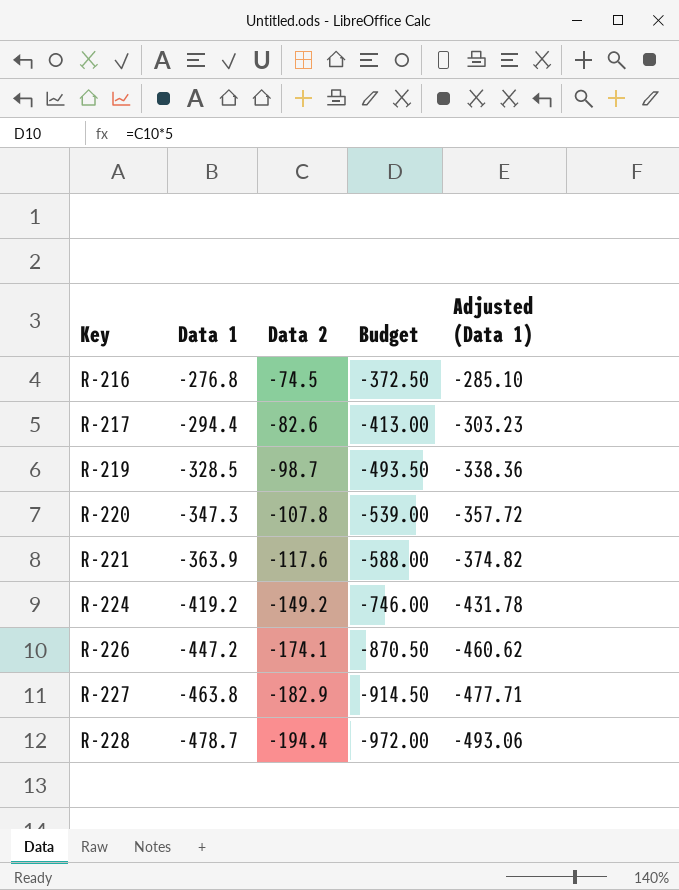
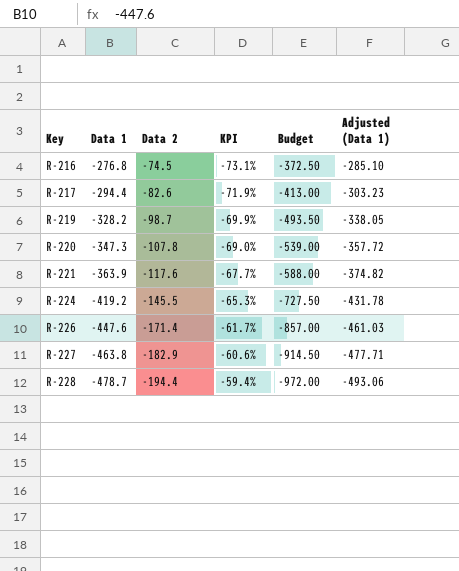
column KPI | formula: none -> ([Data 2] - [Data 1]) / [Data 1]
R-219 | Data 1: -328.5 -> -328.2
R-219 | Adjusted (Data 1): -338.36 -> -338.05
R-224 | Data 2: -149.2 -> -145.5
R-224 | Budget: -746.00 -> -727.50
R-226 | Data 1: -447.2 -> -447.6
R-226 | Data 2: -174.1 -> -171.4
R-226 | Budget: -870.50 -> -857.00
R-226 | Adjusted (Data 1): -460.62 -> -461.03

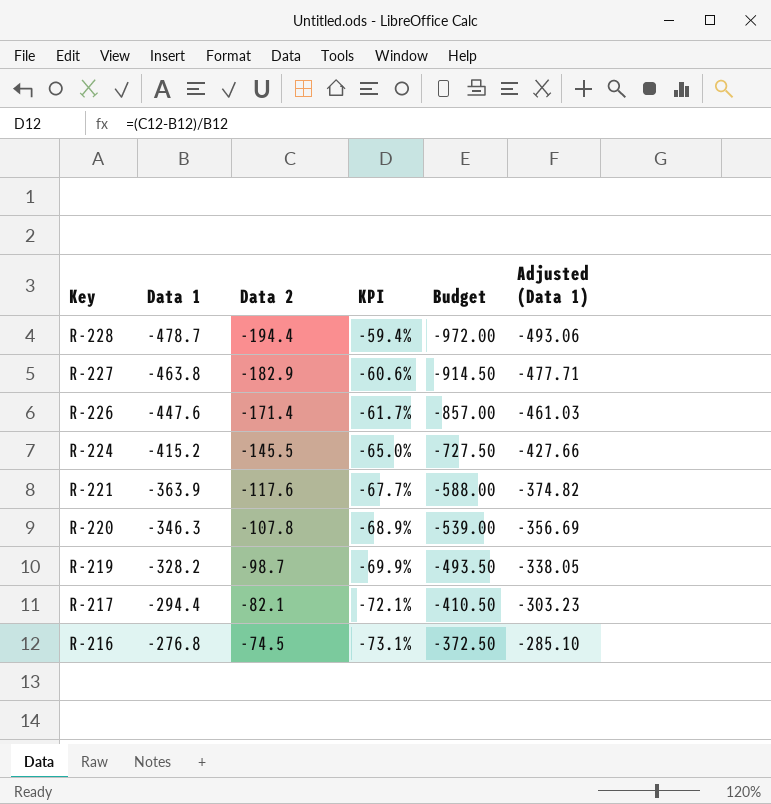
row order: Key ascending -> Key descending
R-224 | Data 1: -419.2 -> -415.2
R-224 | KPI: -65.3% -> -65.0%
R-224 | Adjusted (Data 1): -431.78 -> -427.66
R-220 | Data 1: -347.3 -> -346.3
R-220 | KPI: -69.0% -> -68.9%
R-220 | Adjusted (Data 1): -357.72 -> -356.69
R-217 | Data 2: -82.6 -> -82.1
R-217 | KPI: -71.9% -> -72.1%
R-217 | Budget: -413.00 -> -410.50

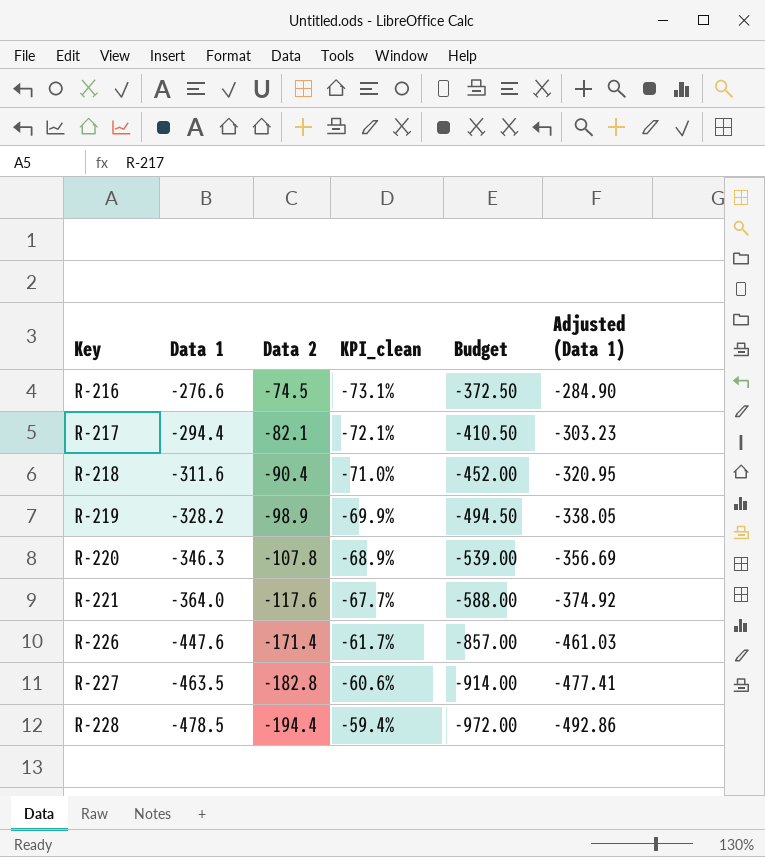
row order: Key descending -> Key ascending
column name: KPI -> KPI_clean
row R-224: -415.2 | -145.5 | -65.0% | -727.50 | -427.66 -> none
R-216 | Data 1: -276.8 -> -276.6
R-216 | Adjusted (Data 1): -285.10 -> -284.90
row R-218: none -> -311.6 | -90.4 | -71.0% | -452.00 | -320.95
R-219 | Data 2: -98.7 -> -98.9
R-219 | Budget: -493.50 -> -494.50
R-221 | Data 1: -363.9 -> -364.0
R-221 | Adjusted (Data 1): -374.82 -> -374.92
R-227 | Data 1: -463.8 -> -463.5
R-227 | Data 2: -182.9 -> -182.8
R-227 | Budget: -914.50 -> -914.00
R-227 | Adjusted (Data 1): -477.71 -> -477.41
R-228 | Data 1: -478.7 -> -478.5
R-228 | Adjusted (Data 1): -493.06 -> -492.86

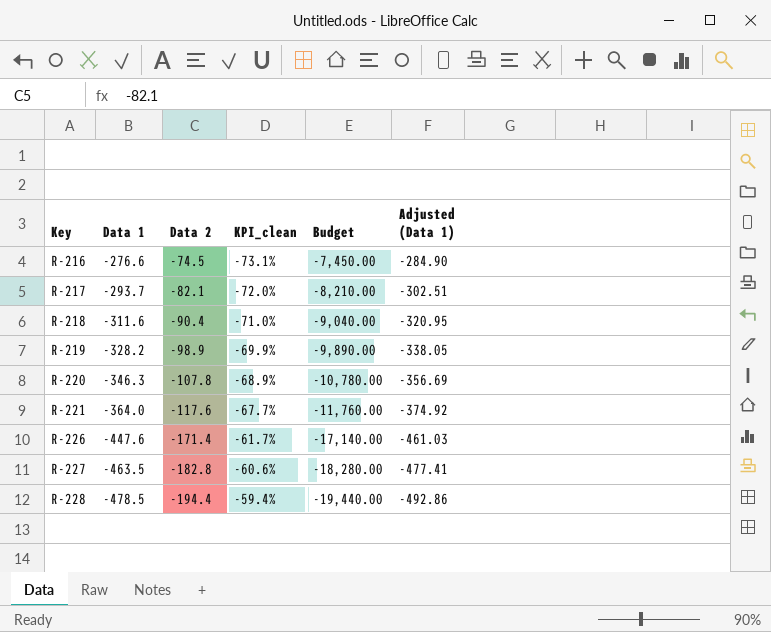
column Budget | formula: [Data 2] * 5 -> [Data 2] * 100
R-217 | Data 1: -294.4 -> -293.7
R-217 | KPI_clean: -72.1% -> -72.0%
R-217 | Adjusted (Data 1): -303.23 -> -302.51

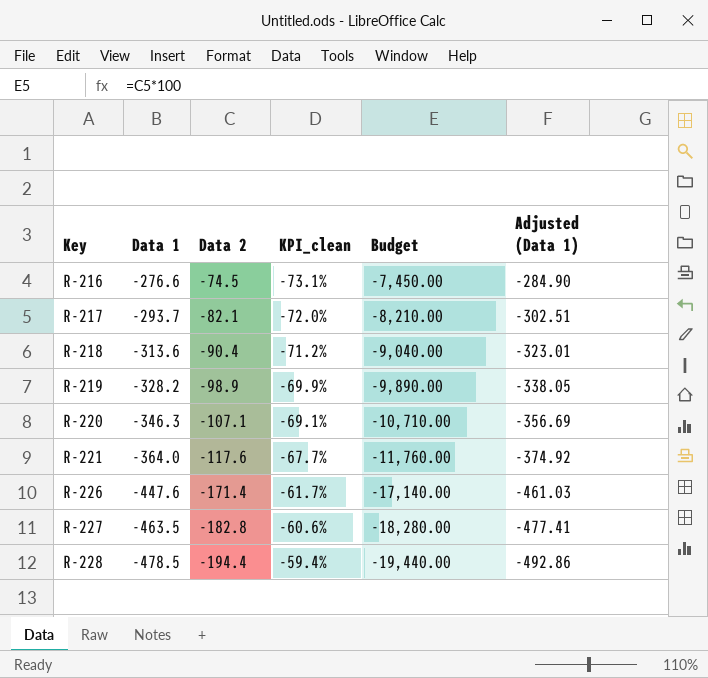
R-218 | Data 1: -311.6 -> -313.6
R-218 | KPI_clean: -71.0% -> -71.2%
R-218 | Adjusted (Data 1): -320.95 -> -323.01
R-220 | Data 2: -107.8 -> -107.1
R-220 | KPI_clean: -68.9% -> -69.1%
R-220 | Budget: -10,780.00 -> -10,710.00

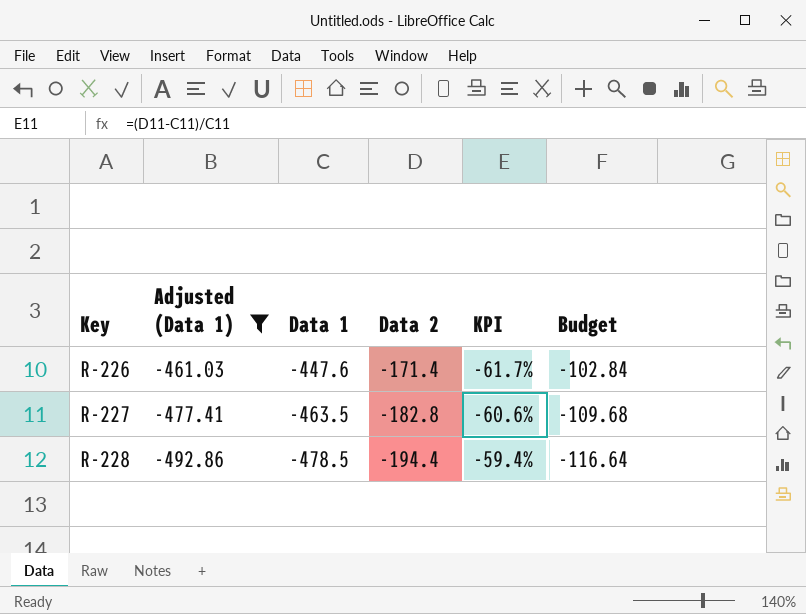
filter: none -> Adjusted (Data 1) <= -461.03
column Adjusted (Data 1) | position: 6 -> 2
column name: KPI_clean -> KPI
column Budget | formula: [Data 2] * 100 -> [Data 2] * 0.6

